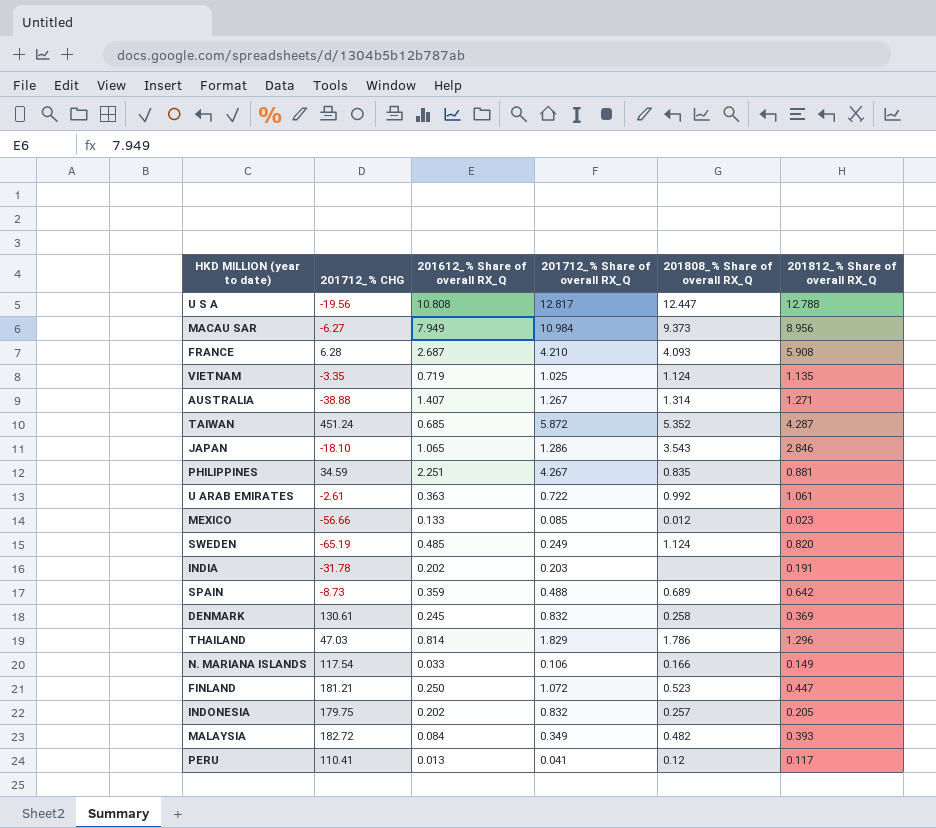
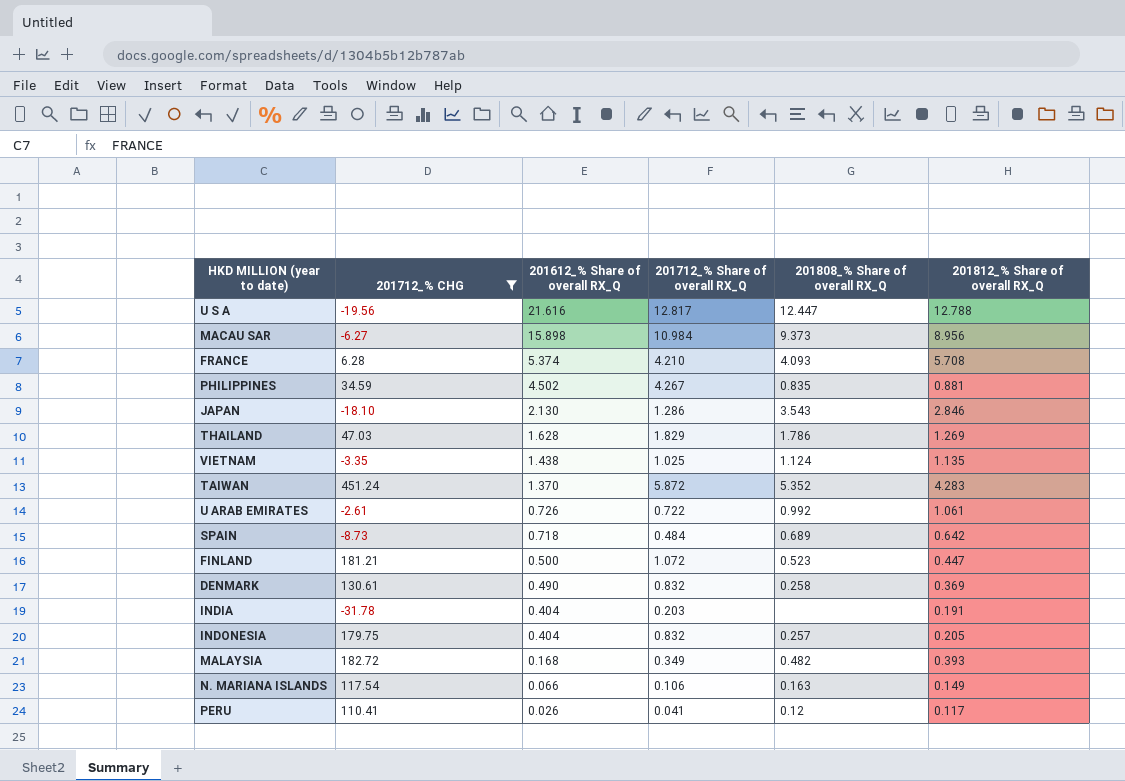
filter: none -> 201712_% CHG >= -31.78
row order: none -> 201612_% Share of overall RX_Q descending
U S A | 201612_% Share of overall RX_Q: 10.808 -> 21.616
MACAU SAR | 201612_% Share of overall RX_Q: 7.949 -> 15.898
FRANCE | 201612_% Share of overall RX_Q: 2.687 -> 5.374
FRANCE | 201812_% Share of overall RX_Q: 5.908 -> 5.708
PHILIPPINES | 201612_% Share of overall RX_Q: 2.251 -> 4.502
JAPAN | 201612_% Share of overall RX_Q: 1.065 -> 2.130
THAILAND | 201612_% Share of overall RX_Q: 0.814 -> 1.628
THAILAND | 201812_% Share of overall RX_Q: 1.296 -> 1.269
VIETNAM | 201612_% Share of overall RX_Q: 0.719 -> 1.438
TAIWAN | 201612_% Share of overall RX_Q: 0.685 -> 1.370
TAIWAN | 201812_% Share of overall RX_Q: 4.287 -> 4.283
U ARAB EMIRATES | 201612_% Share of overall RX_Q: 0.363 -> 0.726
SPAIN | 201612_% Share of overall RX_Q: 0.359 -> 0.718
SPAIN | 201712_% Share of overall RX_Q: 0.488 -> 0.484
FINLAND | 201612_% Share of overall RX_Q: 0.250 -> 0.500
DENMARK | 201612_% Share of overall RX_Q: 0.245 -> 0.490
INDIA | 201612_% Share of overall RX_Q: 0.202 -> 0.404
INDONESIA | 201612_% Share of overall RX_Q: 0.202 -> 0.404
MALAYSIA | 201612_% Share of overall RX_Q: 0.084 -> 0.168
N. MARIANA ISLANDS | 201612_% Share of overall RX_Q: 0.033 -> 0.066
N. MARIANA ISLANDS | 201808_% Share of overall RX_Q: 0.166 -> 0.163
PERU | 201612_% Share of overall RX_Q: 0.013 -> 0.026

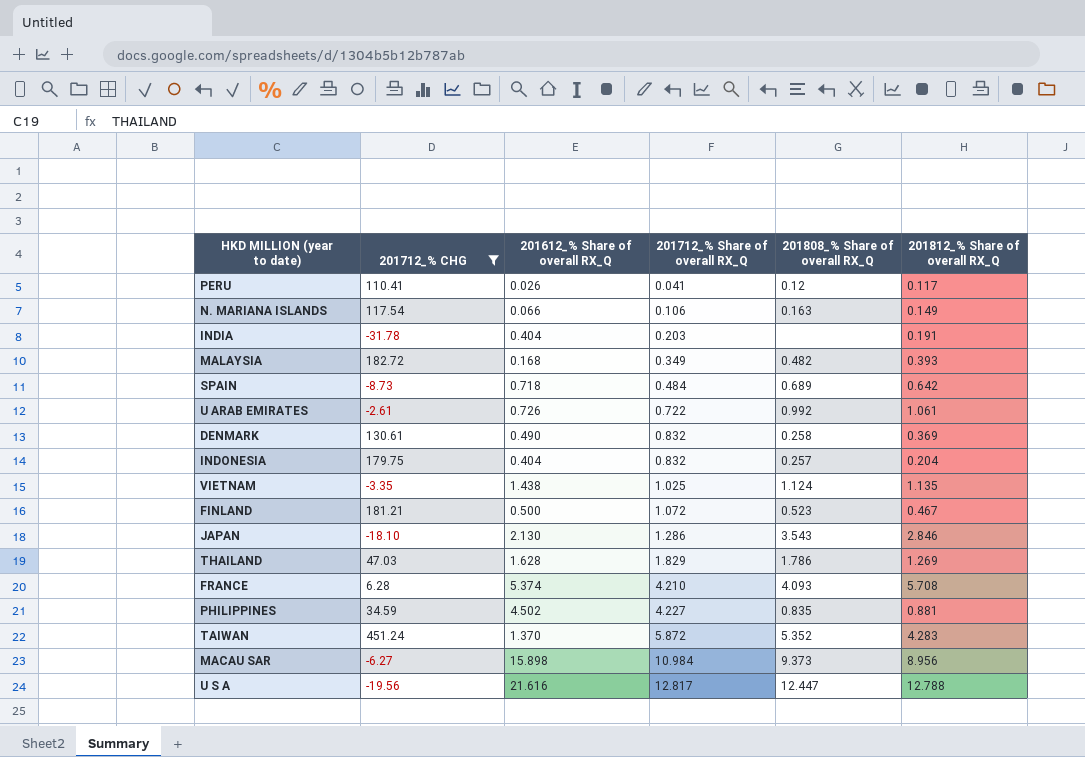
row order: 201612_% Share of overall RX_Q descending -> 201712_% Share of overall RX_Q ascending
INDONESIA | 201812_% Share of overall RX_Q: 0.205 -> 0.204
FINLAND | 201812_% Share of overall RX_Q: 0.447 -> 0.467
PHILIPPINES | 201712_% Share of overall RX_Q: 4.267 -> 4.227

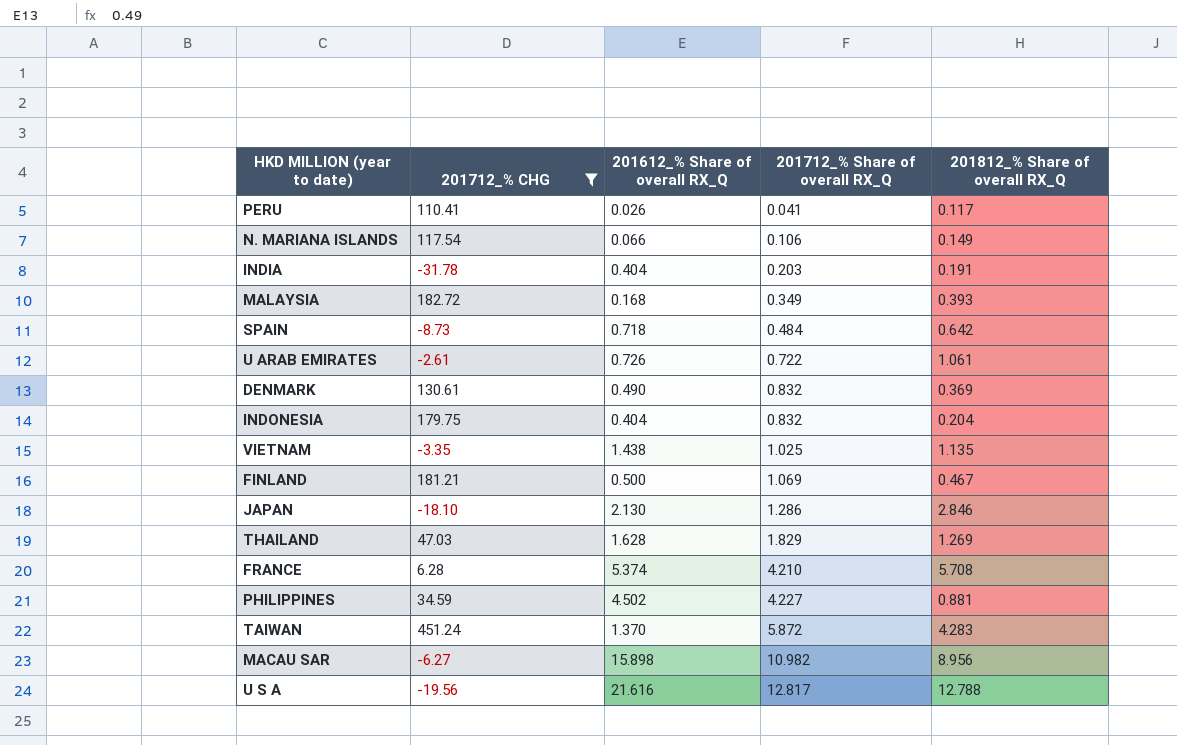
column 201808_% Share of overall RX_Q | position: 5 -> none
FINLAND | 201712_% Share of overall RX_Q: 1.072 -> 1.069
MACAU SAR | 201712_% Share of overall RX_Q: 10.984 -> 10.982

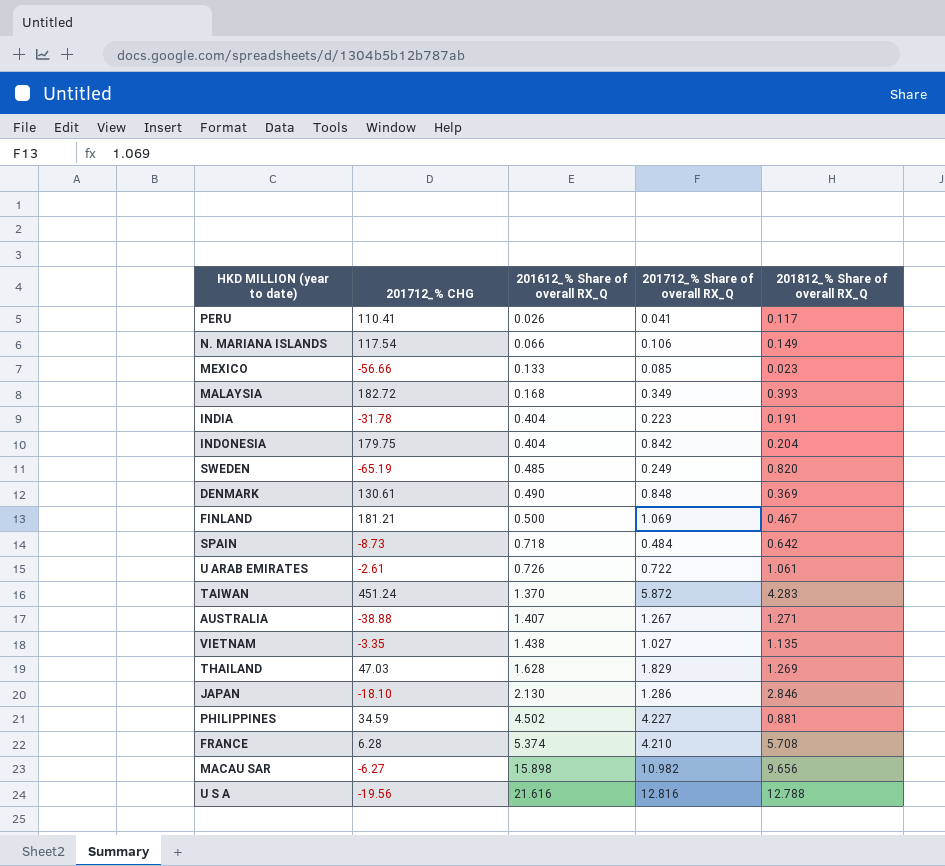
filter: 201712_% CHG >= -31.78 -> none
row order: 201712_% Share of overall RX_Q ascending -> 201612_% Share of overall RX_Q ascending
INDIA | 201712_% Share of overall RX_Q: 0.203 -> 0.223
INDONESIA | 201712_% Share of overall RX_Q: 0.832 -> 0.842
DENMARK | 201712_% Share of overall RX_Q: 0.832 -> 0.848
VIETNAM | 201712_% Share of overall RX_Q: 1.025 -> 1.027
MACAU SAR | 201812_% Share of overall RX_Q: 8.956 -> 9.656
U S A | 201712_% Share of overall RX_Q: 12.817 -> 12.816

